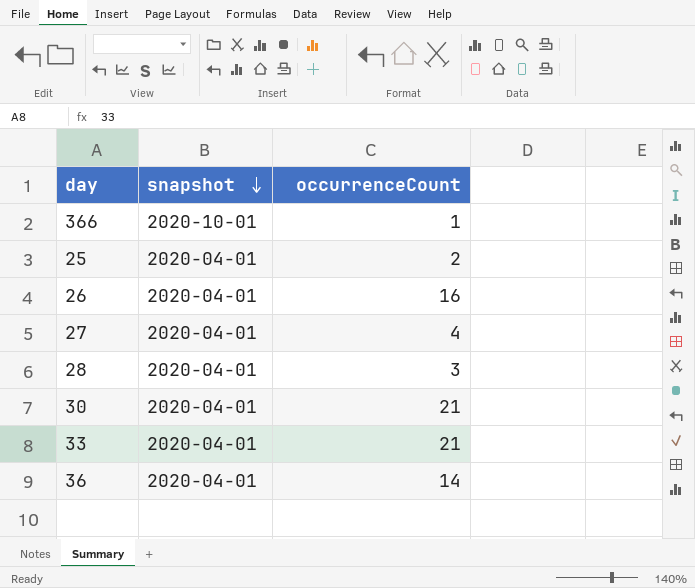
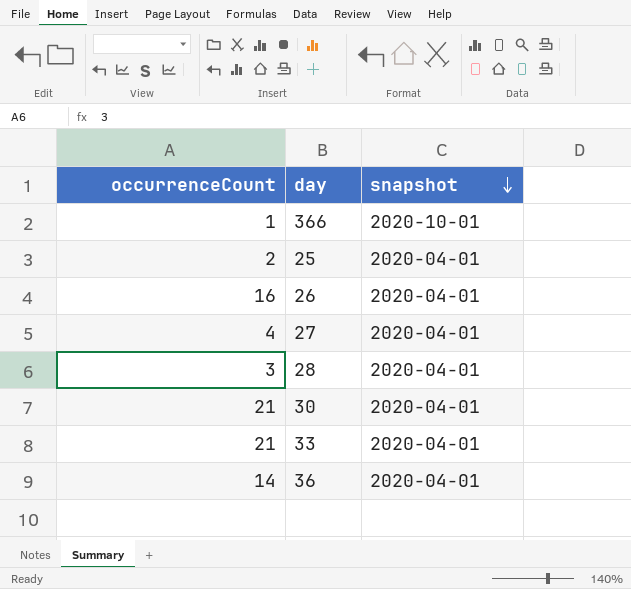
column occurrenceCount | position: 3 -> 1

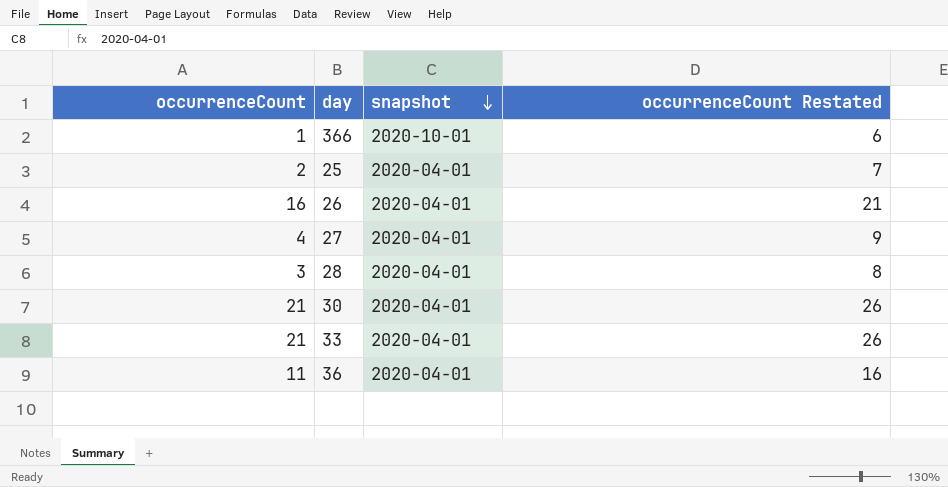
column occurrenceCount Restated | formula: none -> [occurrenceCount] + 5
36 | occurrenceCount: 14 -> 11

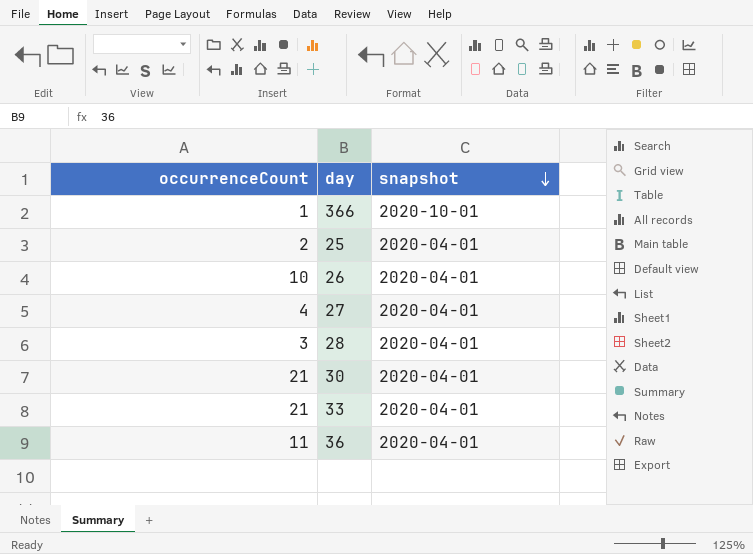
column occurrenceCount Restated | formula: [occurrenceCount] + 5 -> none
26 | occurrenceCount: 16 -> 10

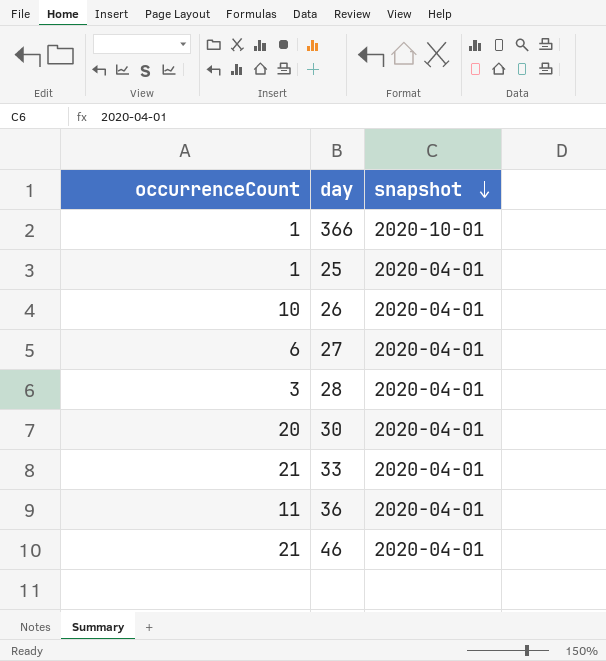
25 | occurrenceCount: 2 -> 1
27 | occurrenceCount: 4 -> 6
30 | occurrenceCount: 21 -> 20
row 46: none -> 21 | 2020-04-01

